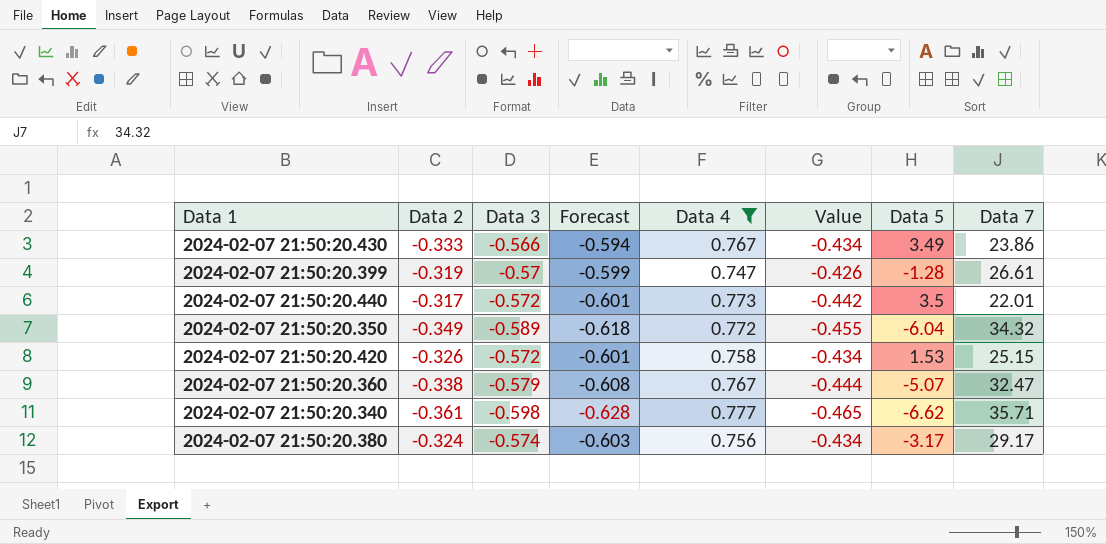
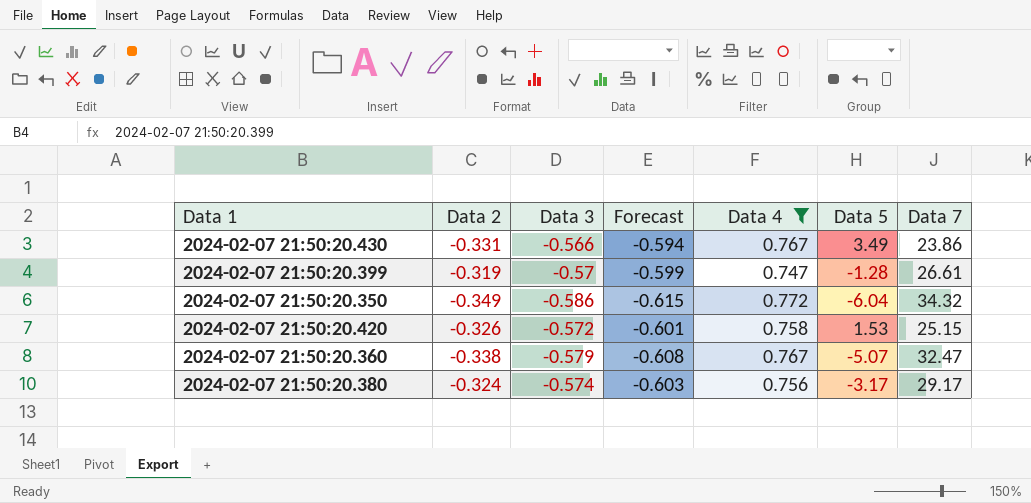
column Value | formula: [Data 3] * [Data 4] -> none
row 2024-02-07 21:50:20.440: -0.317 | -0.572 | -0.601 | 0.773 | -0.442 | 3.5 | 22.01 -> none
row 2024-02-07 21:50:20.340: -0.361 | -0.598 | -0.628 | 0.777 | -0.465 | -6.62 | 35.71 -> none
2024-02-07 21:50:20.430 | Data 2: -0.333 -> -0.331
2024-02-07 21:50:20.350 | Data 3: -0.589 -> -0.586
2024-02-07 21:50:20.350 | Forecast: -0.618 -> -0.615

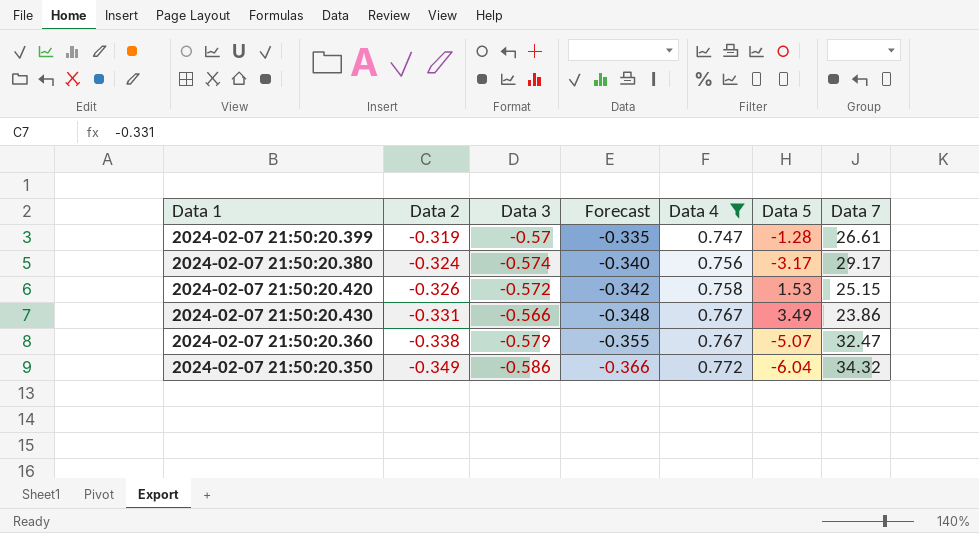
row order: none -> Data 2 descending
column Forecast | formula: [Data 3] * 1.05 -> [Data 2] * 1.05

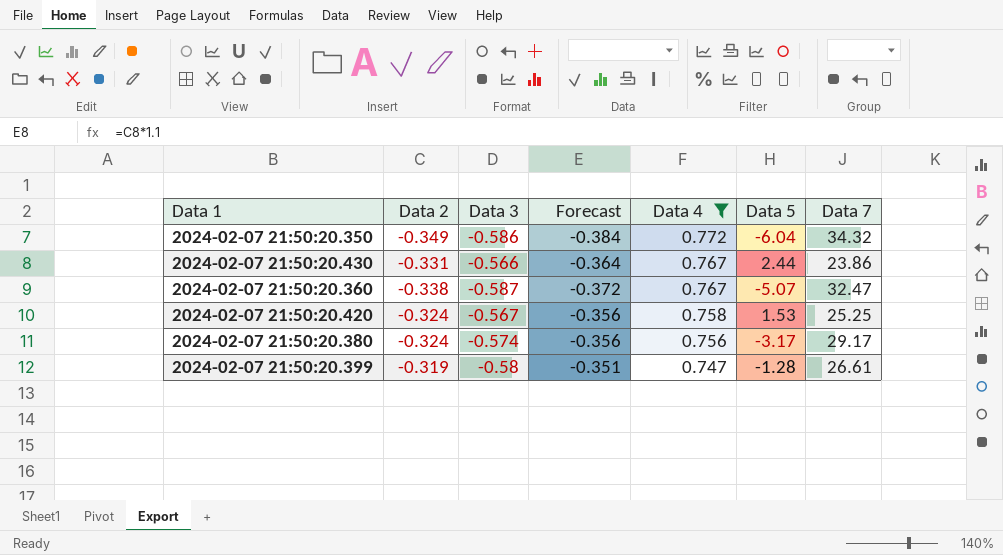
row order: Data 2 descending -> Data 4 descending
column Forecast | formula: [Data 2] * 1.05 -> [Data 2] * 1.1
2024-02-07 21:50:20.430 | Data 5: 3.49 -> 2.44
2024-02-07 21:50:20.360 | Data 3: -0.579 -> -0.587
2024-02-07 21:50:20.420 | Data 2: -0.326 -> -0.324
2024-02-07 21:50:20.420 | Data 3: -0.572 -> -0.567
2024-02-07 21:50:20.420 | Data 7: 25.15 -> 25.25
2024-02-07 21:50:20.399 | Data 3: -0.57 -> -0.58

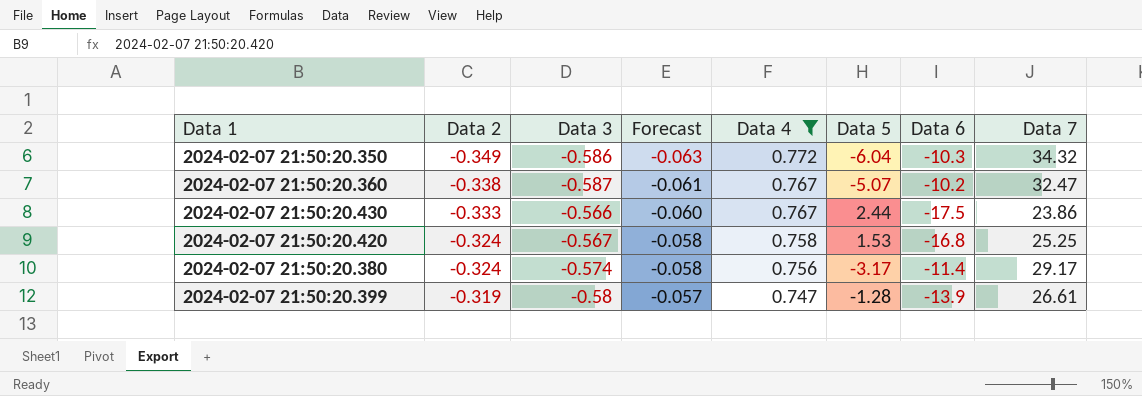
row order: Data 4 descending -> Data 2 ascending
column Forecast | formula: [Data 2] * 1.1 -> [Data 2] * 0.18
column Data 6 | position: none -> 7
2024-02-07 21:50:20.430 | Data 2: -0.331 -> -0.333

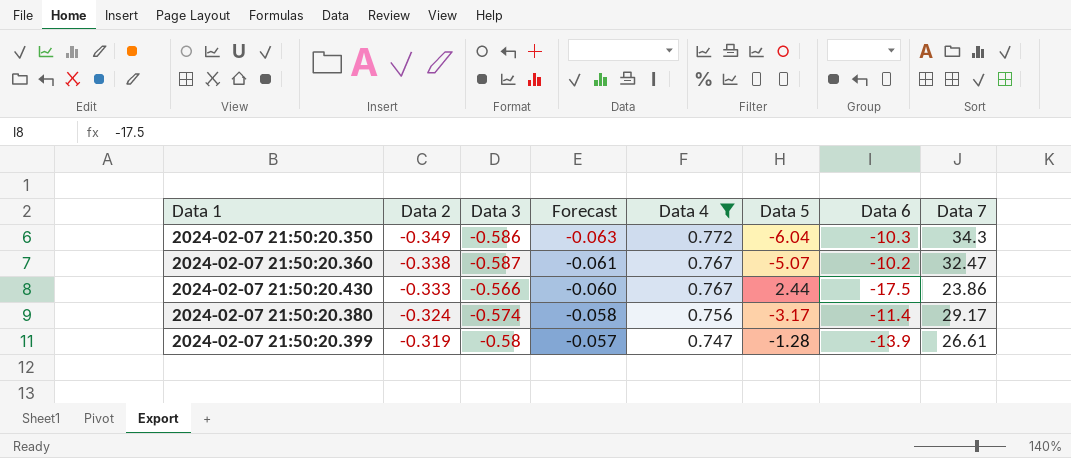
row 2024-02-07 21:50:20.420: -0.324 | -0.567 | -0.058 | 0.758 | 1.53 | -16.8 | 25.25 -> none
2024-02-07 21:50:20.350 | Data 7: 34.32 -> 34.3

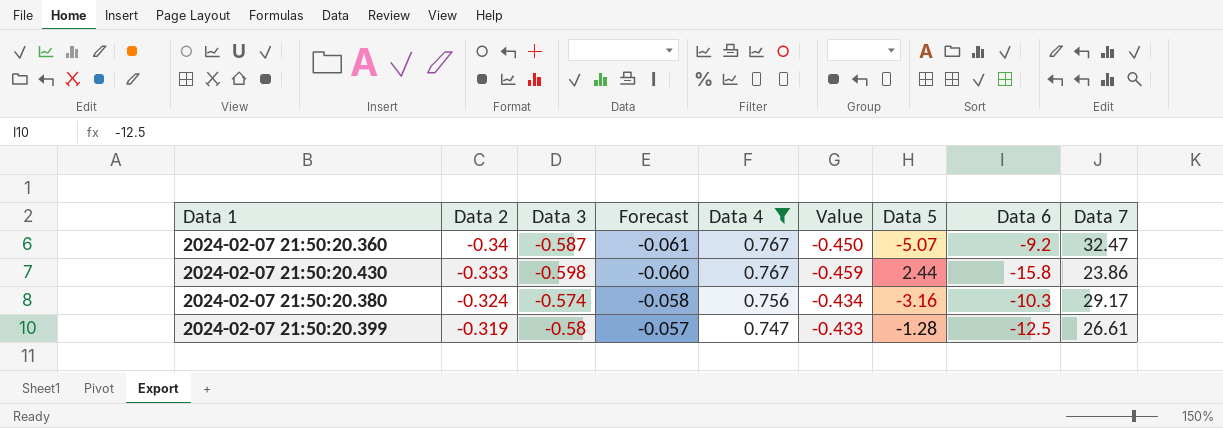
column Value | formula: none -> [Data 3] * [Data 4]
row 2024-02-07 21:50:20.350: -0.349 | -0.586 | -0.063 | 0.772 | -6.04 | -10.3 | 34.3 -> none
2024-02-07 21:50:20.360 | Data 2: -0.338 -> -0.34
2024-02-07 21:50:20.360 | Data 6: -10.2 -> -9.2
2024-02-07 21:50:20.430 | Data 3: -0.566 -> -0.598
2024-02-07 21:50:20.430 | Data 6: -17.5 -> -15.8
2024-02-07 21:50:20.380 | Data 5: -3.17 -> -3.16
2024-02-07 21:50:20.380 | Data 6: -11.4 -> -10.3
2024-02-07 21:50:20.399 | Data 6: -13.9 -> -12.5

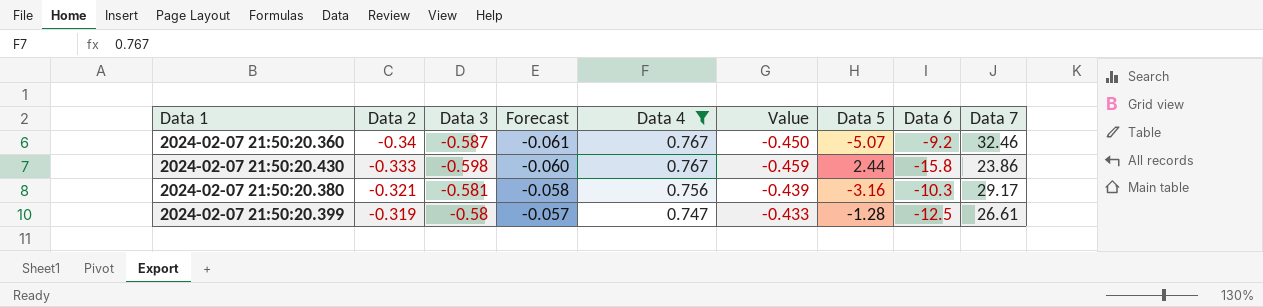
2024-02-07 21:50:20.360 | Data 7: 32.47 -> 32.46
2024-02-07 21:50:20.380 | Data 2: -0.324 -> -0.321
2024-02-07 21:50:20.380 | Data 3: -0.574 -> -0.581
2024-02-07 21:50:20.380 | Value: -0.434 -> -0.439

